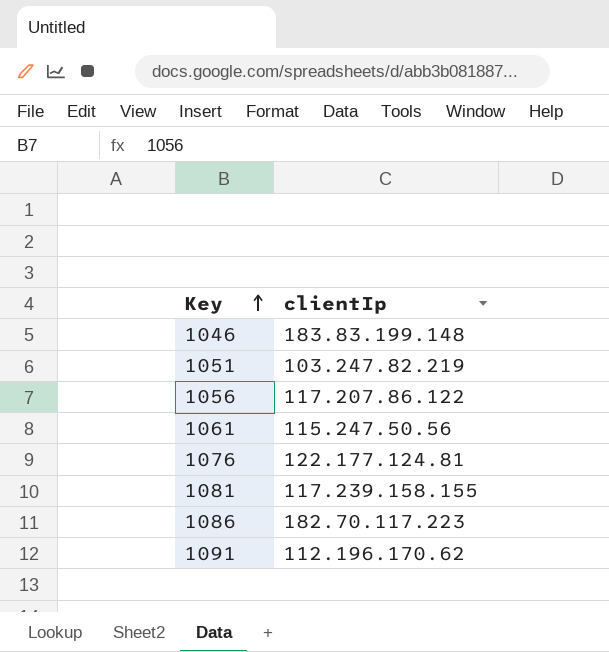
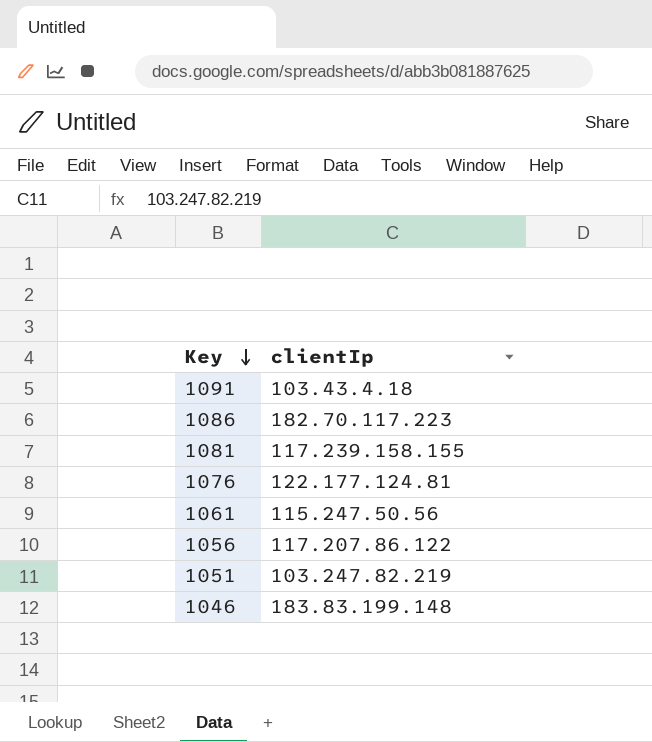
row order: Key ascending -> Key descending
1091 | clientIp: 112.196.170.62 -> 103.43.4.18

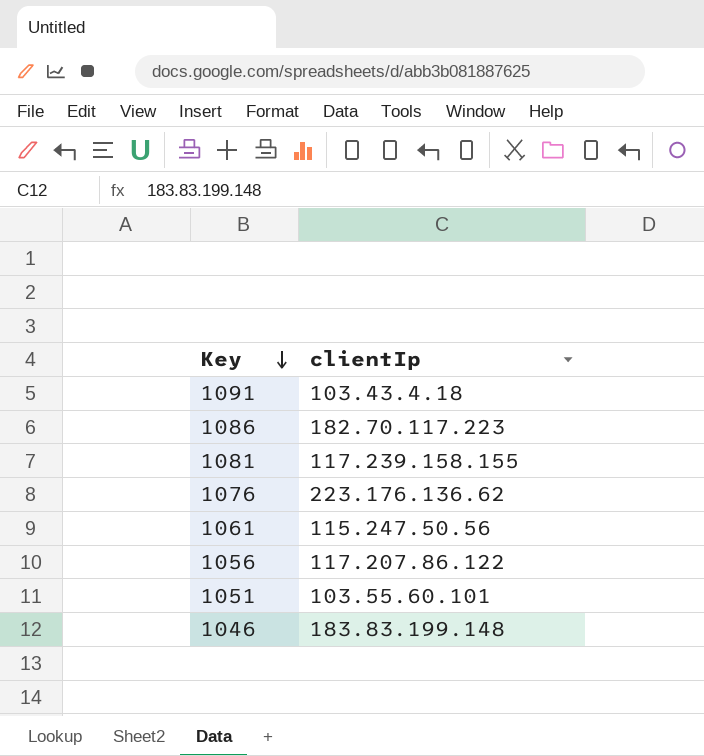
1076 | clientIp: 122.177.124.81 -> 223.176.136.62
1051 | clientIp: 103.247.82.219 -> 103.55.60.101

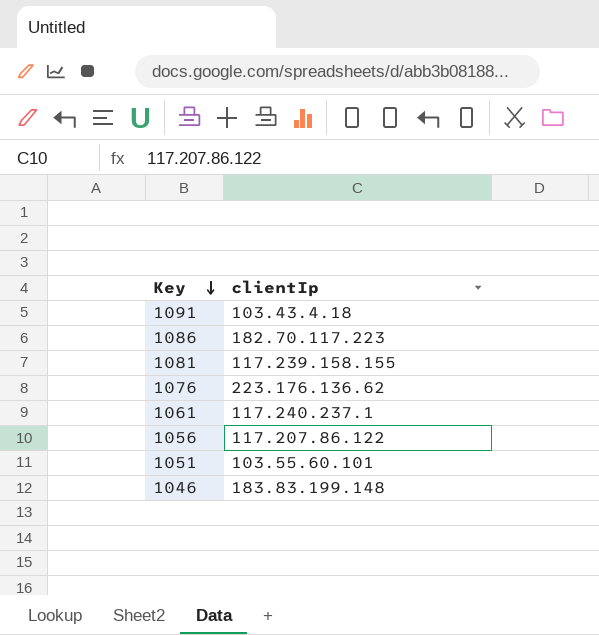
1061 | clientIp: 115.247.50.56 -> 117.240.237.1

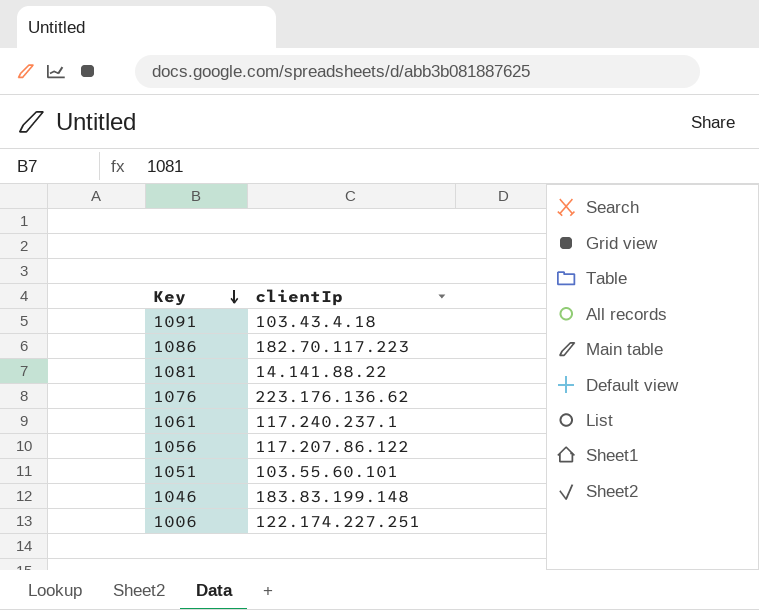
1081 | clientIp: 117.239.158.155 -> 14.141.88.22
row 1006: none -> 122.174.227.251

